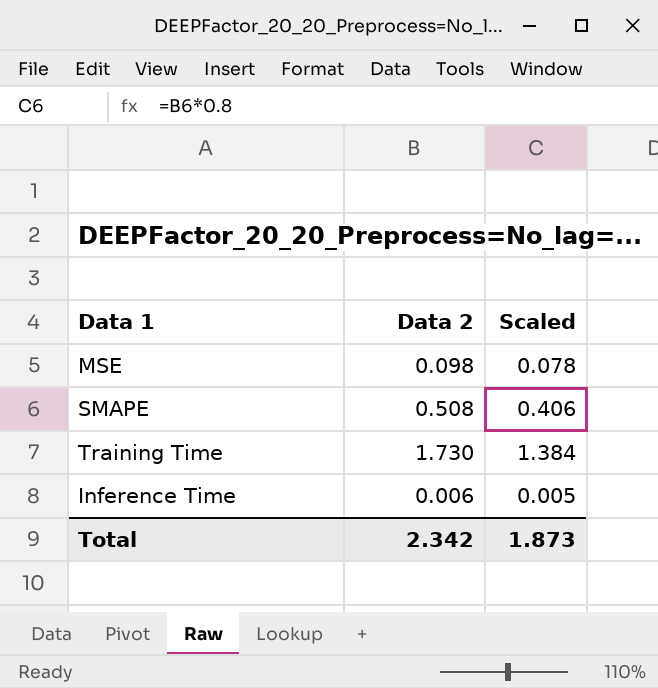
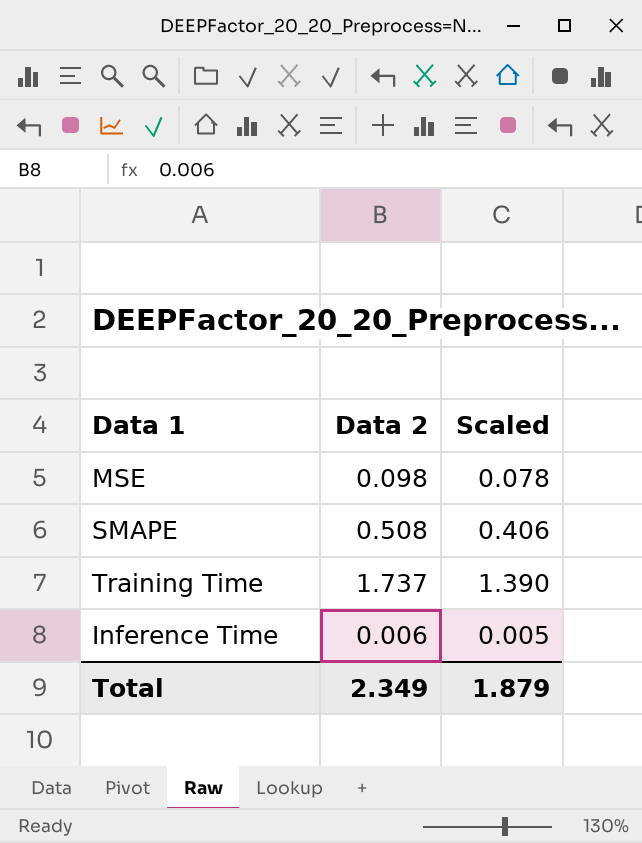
Training Time | Data 2: 1.730 -> 1.737
Training Time | Scaled: 1.384 -> 1.390
Total | Data 2: 2.342 -> 2.349
Total | Scaled: 1.873 -> 1.879

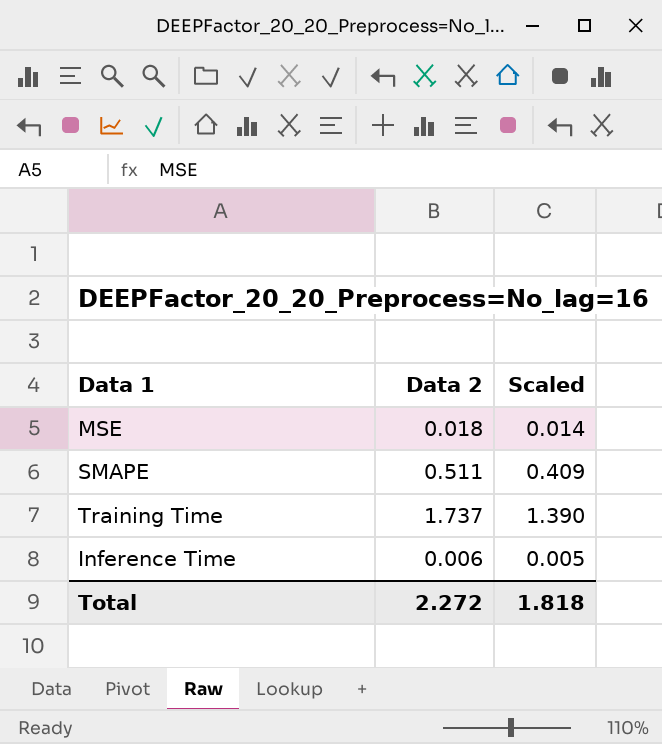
MSE | Data 2: 0.098 -> 0.018
MSE | Scaled: 0.078 -> 0.014
SMAPE | Data 2: 0.508 -> 0.511
SMAPE | Scaled: 0.406 -> 0.409
Total | Data 2: 2.349 -> 2.272
Total | Scaled: 1.879 -> 1.818

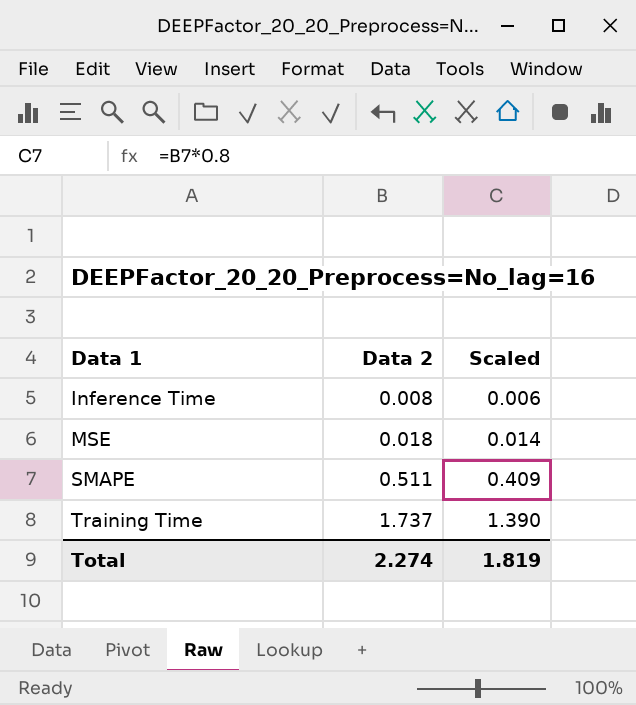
row order: none -> Data 1 ascending
Inference Time | Data 2: 0.006 -> 0.008
Inference Time | Scaled: 0.005 -> 0.006
Total | Data 2: 2.272 -> 2.274
Total | Scaled: 1.818 -> 1.819

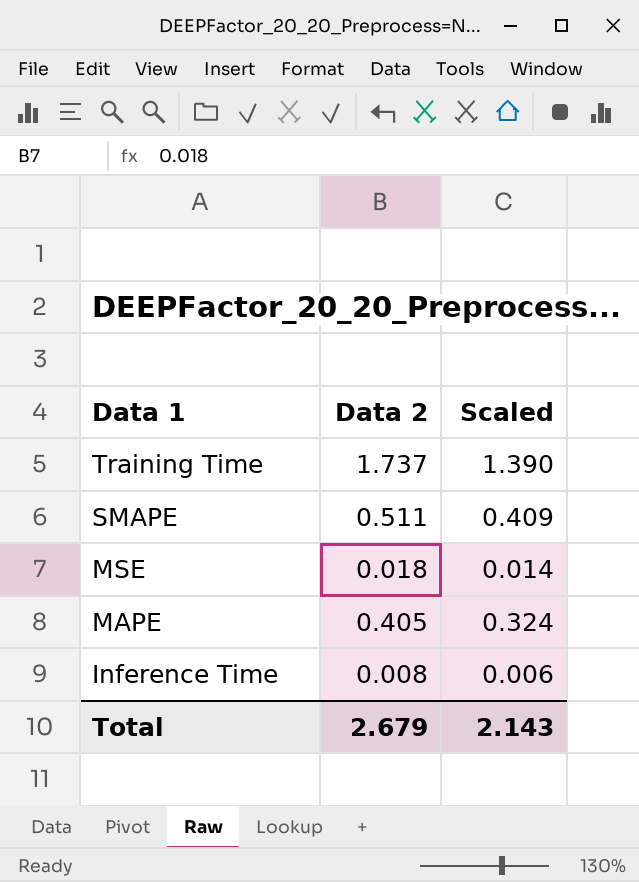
row order: Data 1 ascending -> Data 1 descending
row MAPE: none -> 0.405 | 0.324
Total | Data 2: 2.274 -> 2.679
Total | Scaled: 1.819 -> 2.143

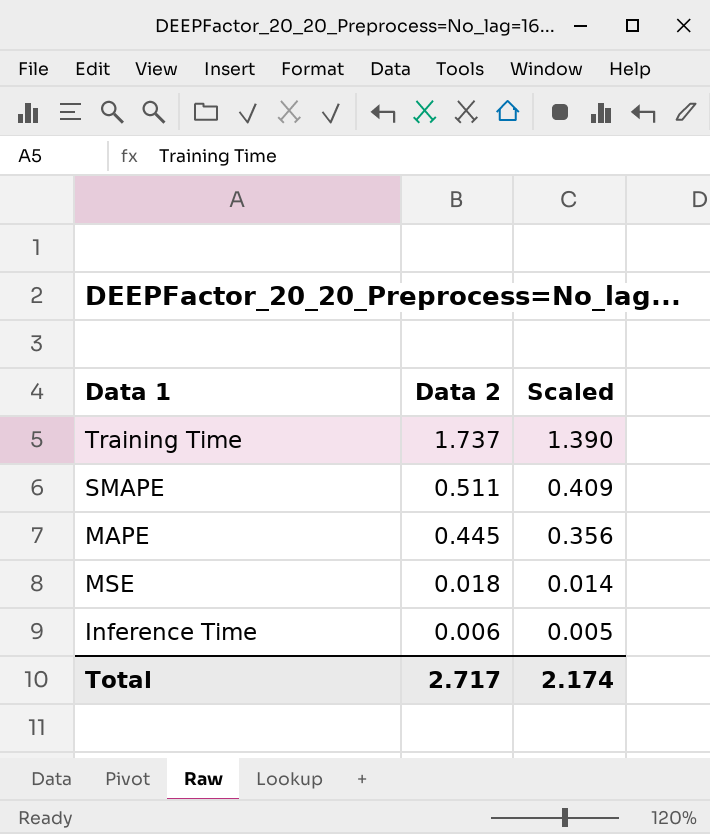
row order: Data 1 descending -> Data 2 descending
MAPE | Data 2: 0.405 -> 0.445
MAPE | Scaled: 0.324 -> 0.356
Inference Time | Data 2: 0.008 -> 0.006
Inference Time | Scaled: 0.006 -> 0.005
Total | Data 2: 2.679 -> 2.717
Total | Scaled: 2.143 -> 2.174

